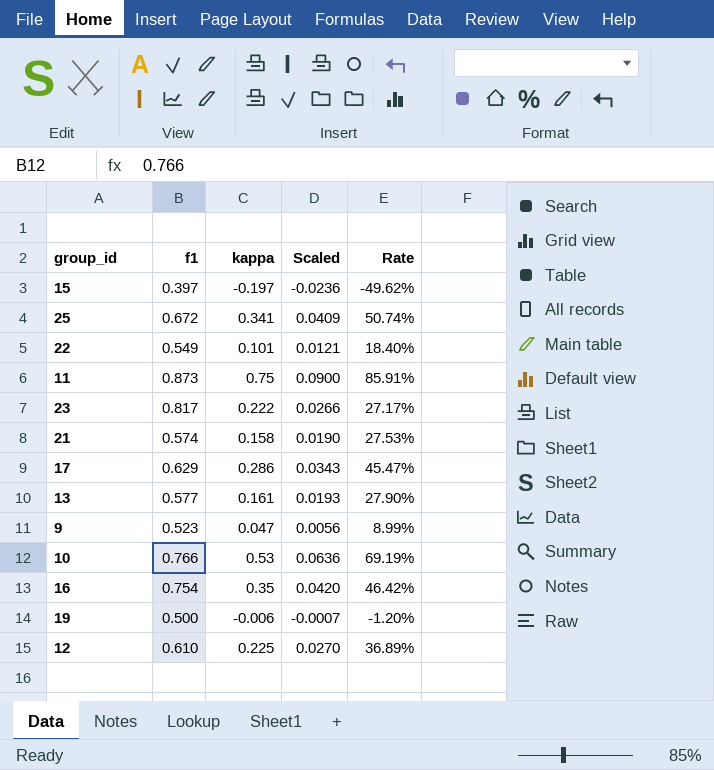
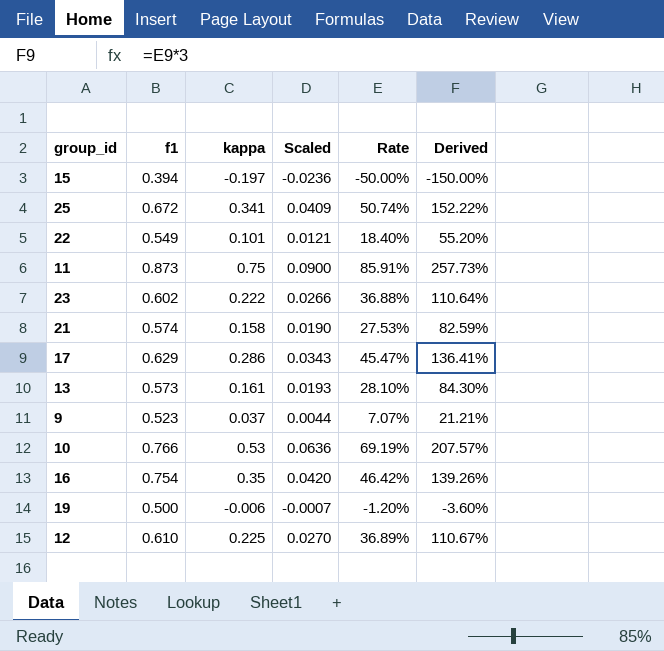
column Derived | formula: none -> [Rate] * 3
15 | f1: 0.397 -> 0.394
15 | Rate: -49.62% -> -50.00%
23 | f1: 0.817 -> 0.602
23 | Rate: 27.17% -> 36.88%
13 | f1: 0.577 -> 0.573
13 | Rate: 27.90% -> 28.10%
9 | kappa: 0.047 -> 0.037
9 | Scaled: 0.0056 -> 0.0044
9 | Rate: 8.99% -> 7.07%

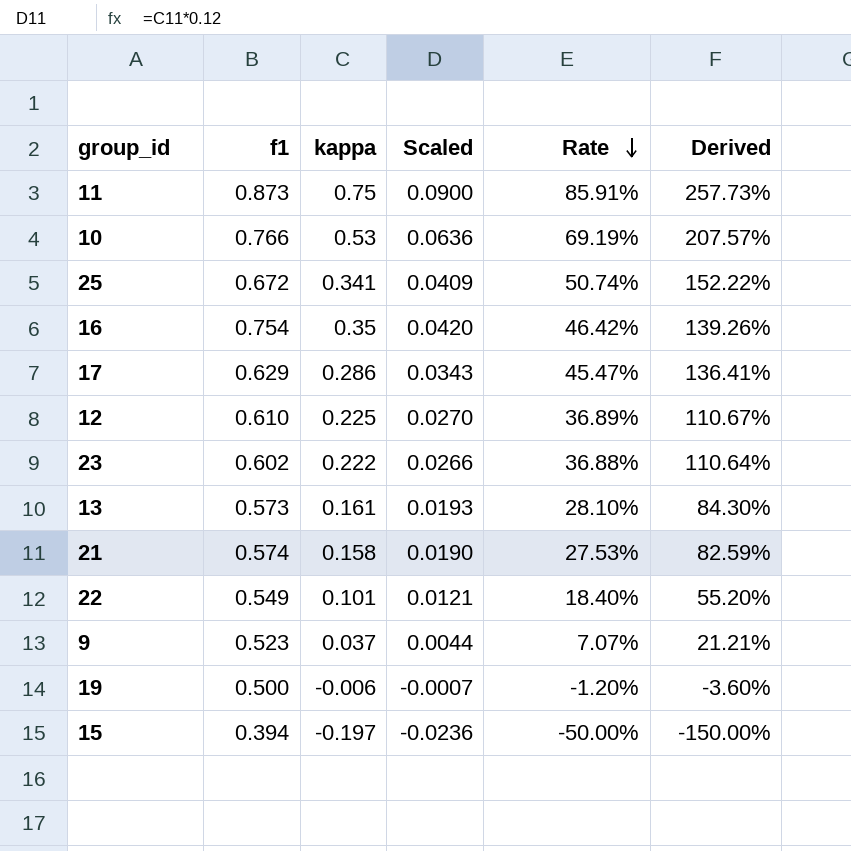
row order: none -> Rate descending

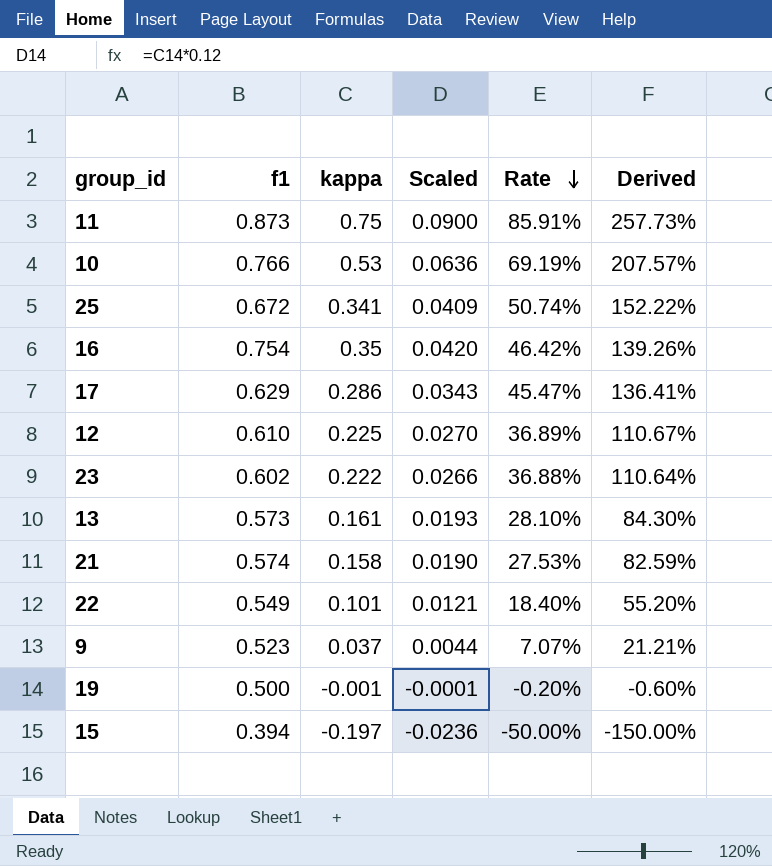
19 | kappa: -0.006 -> -0.001
19 | Scaled: -0.0007 -> -0.0001
19 | Rate: -1.20% -> -0.20%
19 | Derived: -3.60% -> -0.60%

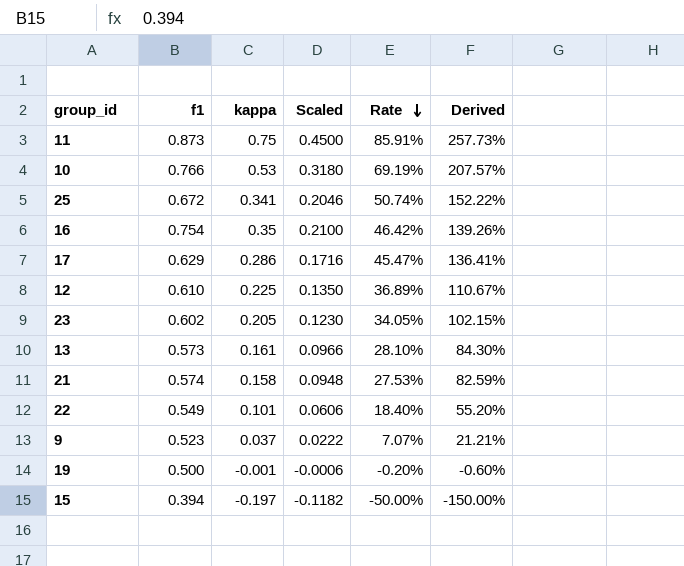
column Scaled | formula: [kappa] * 0.12 -> [kappa] * 0.6
23 | kappa: 0.222 -> 0.205
23 | Rate: 36.88% -> 34.05%
23 | Derived: 110.64% -> 102.15%

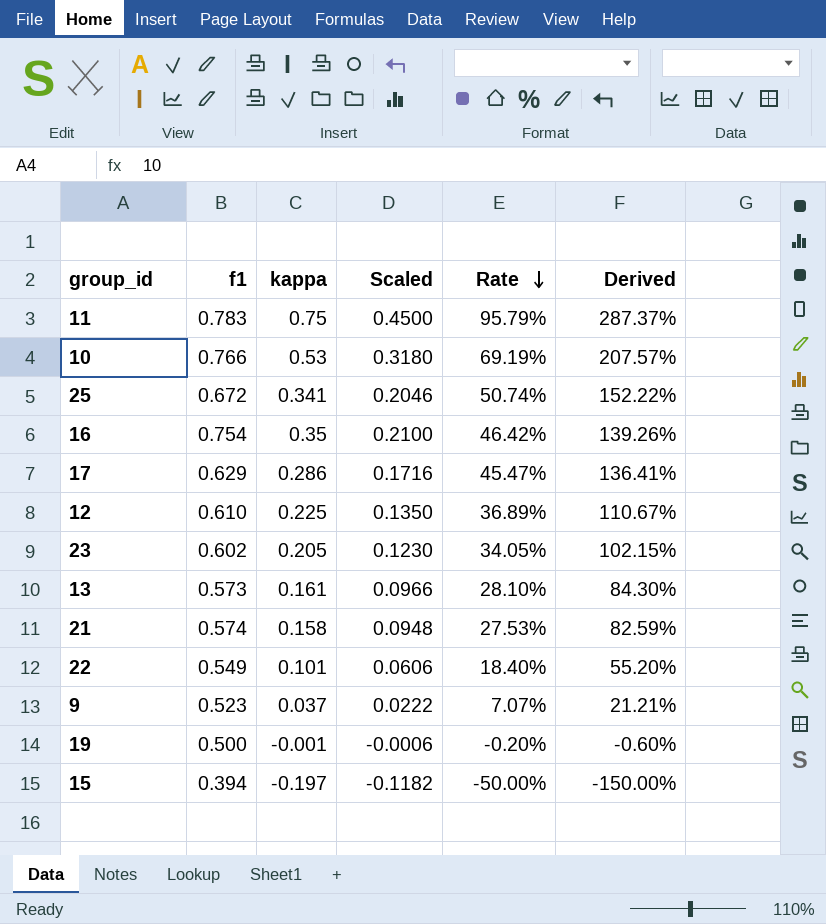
11 | f1: 0.873 -> 0.783
11 | Rate: 85.91% -> 95.79%
11 | Derived: 257.73% -> 287.37%

